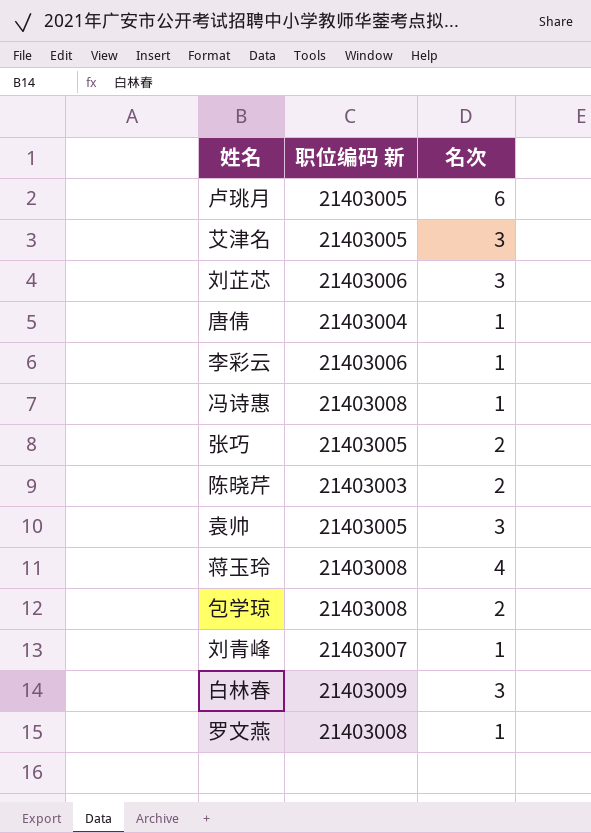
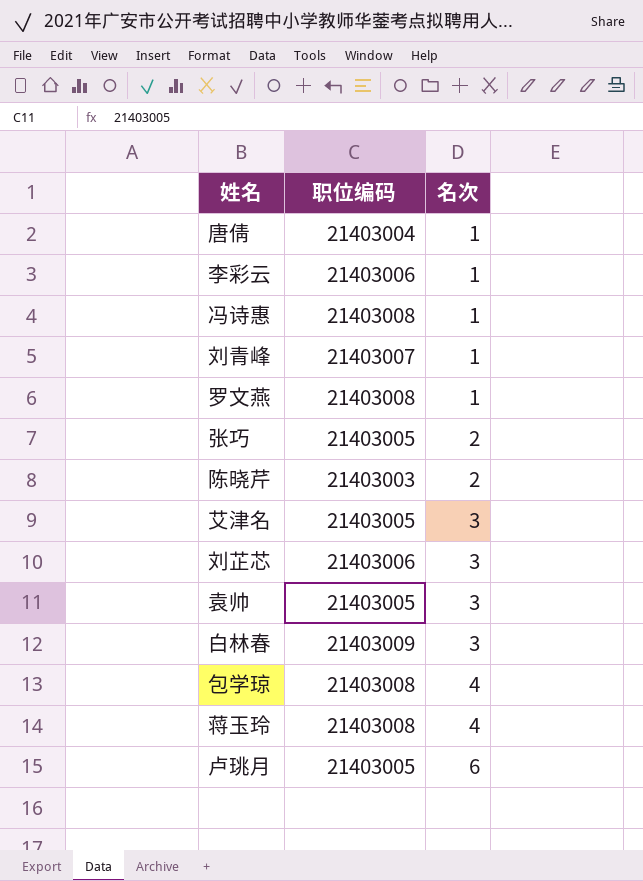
row order: none -> 名次 ascending
column name: 职位编码 新 -> 职位编码
包学琼 | 名次: 2 -> 4

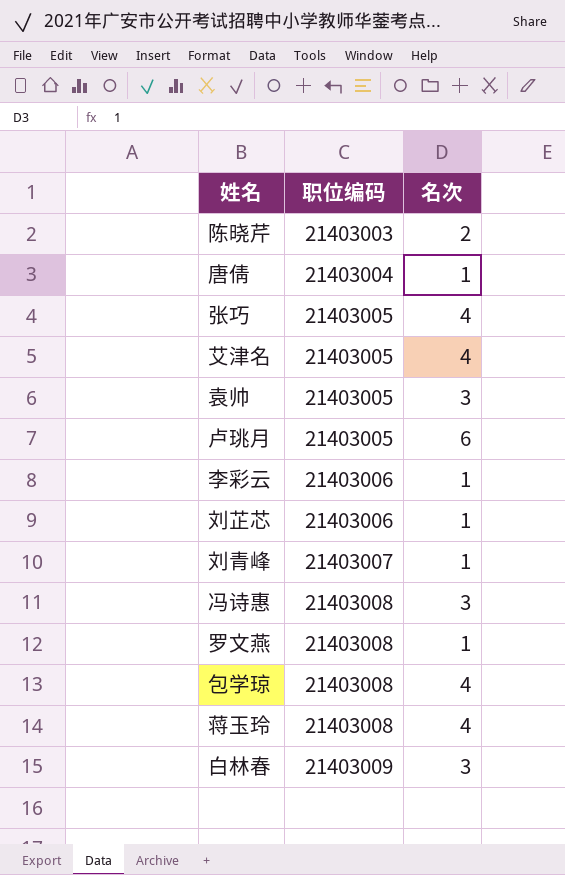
row order: 名次 ascending -> 职位编码 ascending
张巧 | 名次: 2 -> 4
艾津名 | 名次: 3 -> 4
刘芷芯 | 名次: 3 -> 1
冯诗惠 | 名次: 1 -> 3

